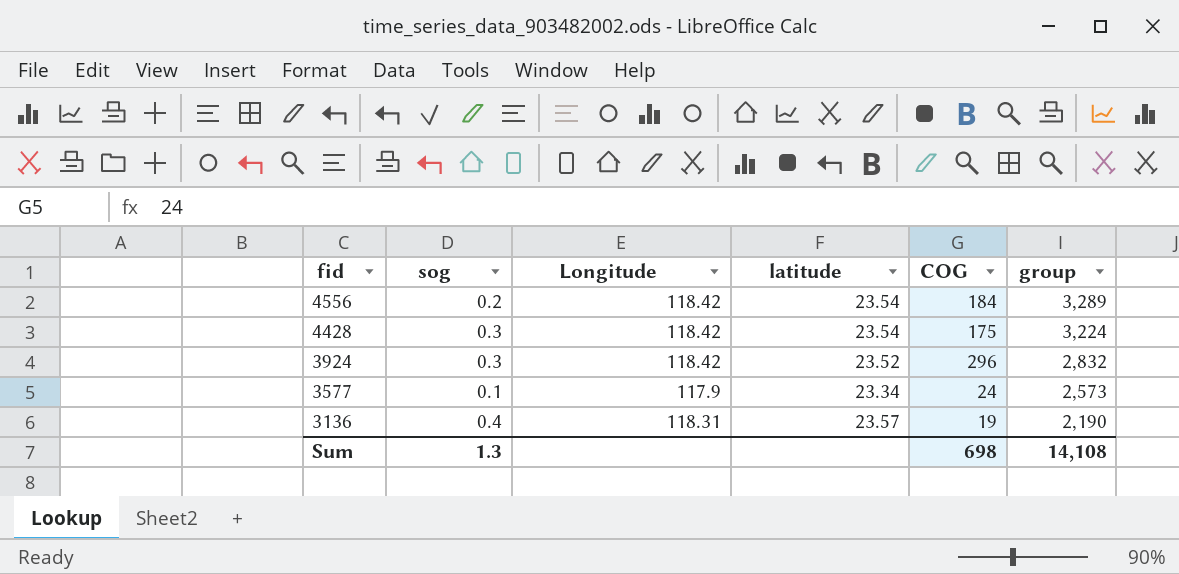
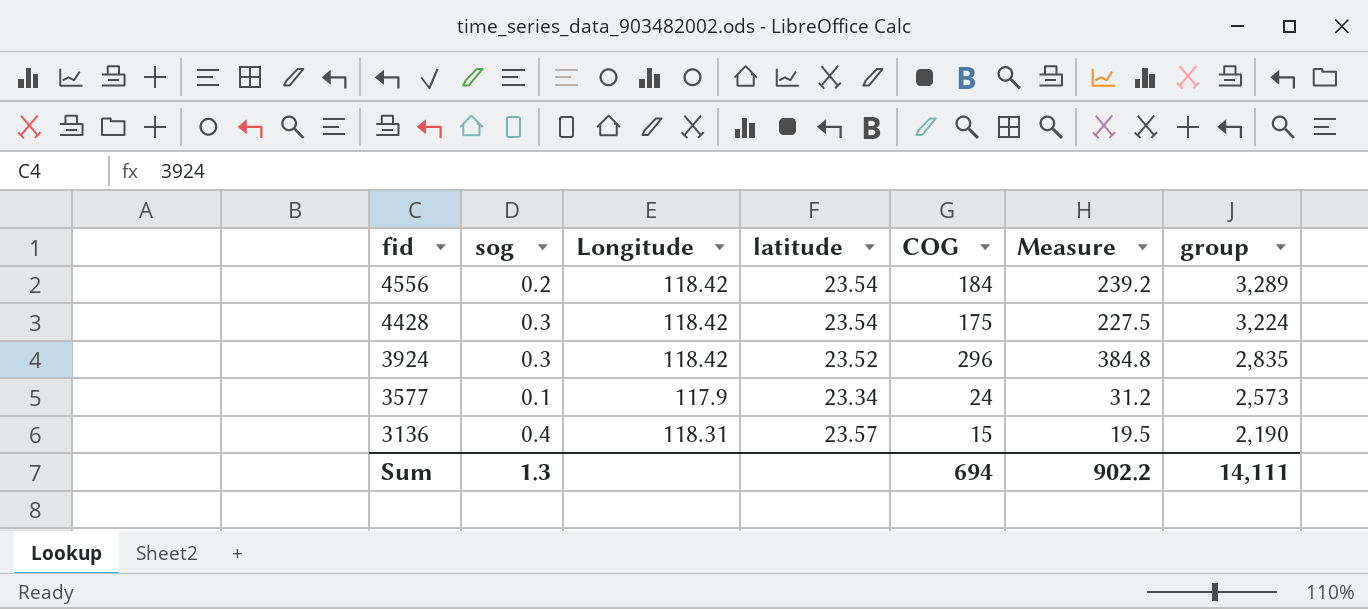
column Measure | formula: none -> [COG] * 1.3
3924 | group: 2,832 -> 2,835
3136 | COG: 19 -> 15
Sum | COG: 698 -> 694
Sum | group: 14,108 -> 14,111

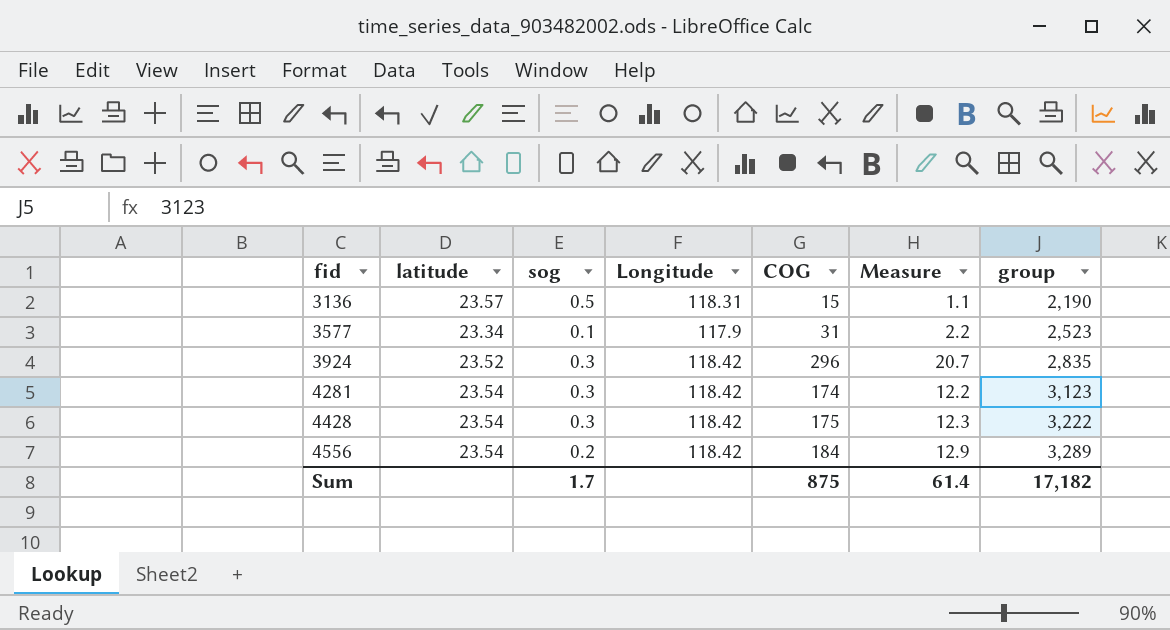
row order: fid descending -> fid ascending
column latitude | position: 4 -> 2
column Measure | formula: [COG] * 1.3 -> [COG] * 0.07
3136 | sog: 0.4 -> 0.5
3577 | COG: 24 -> 31
3577 | group: 2,573 -> 2,523
row 4281: none -> 23.54 | 0.3 | 118.42 | 174 | 12.2 | 3,123
4428 | group: 3,224 -> 3,222
Sum | sog: 1.3 -> 1.7
Sum | COG: 694 -> 875
Sum | Measure: 902.2 -> 61.4
Sum | group: 14,111 -> 17,182

